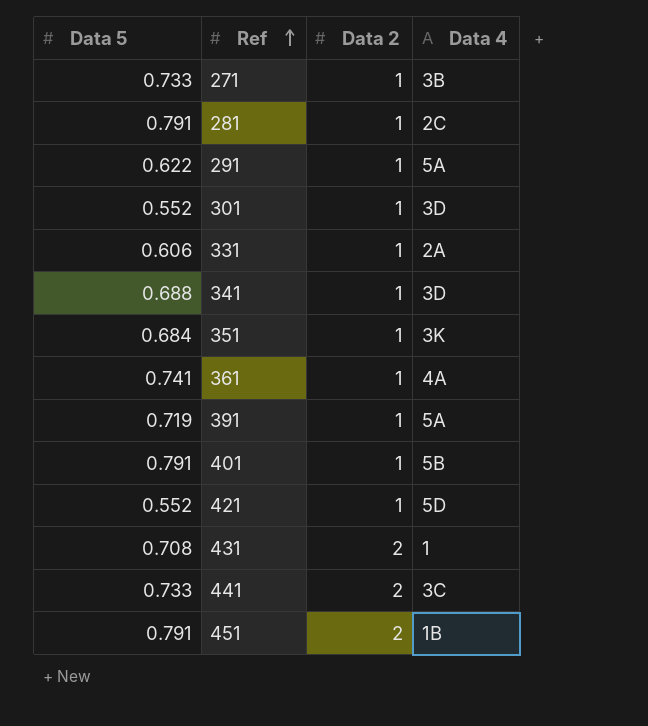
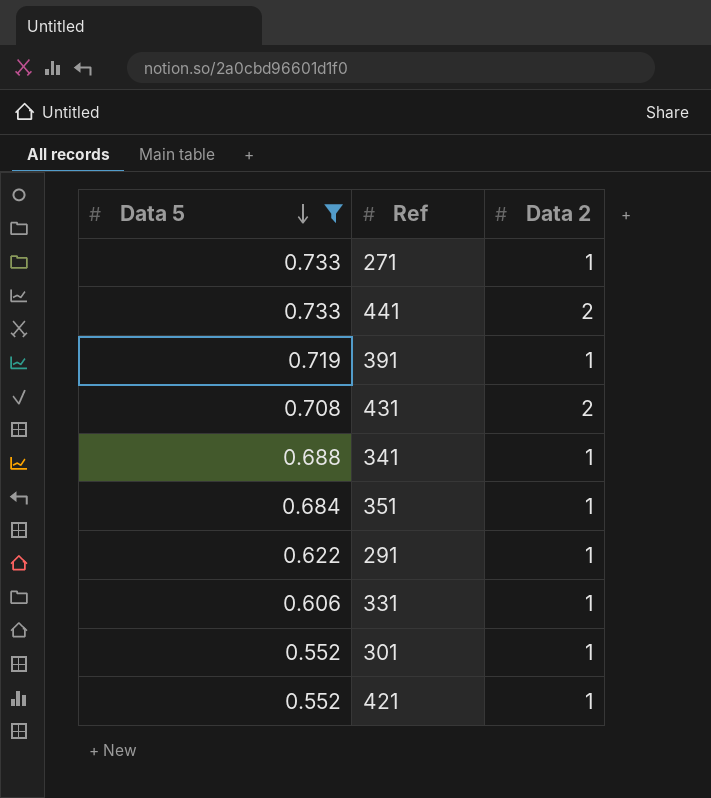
filter: none -> Data 5 <= 0.733
row order: Ref ascending -> Data 5 descending
column Data 4 | position: 4 -> none

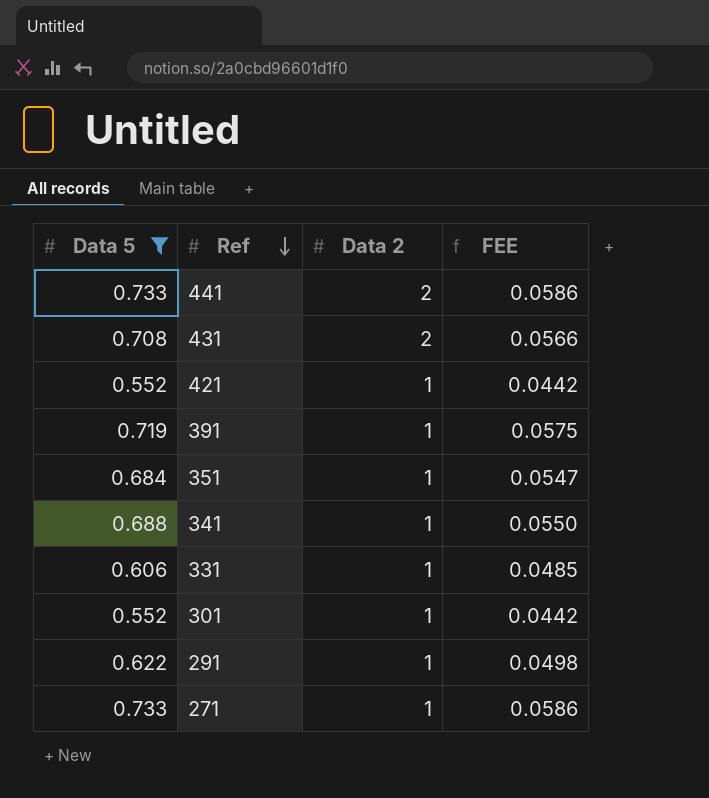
row order: Data 5 descending -> Ref descending
column FEE | formula: none -> [Data 5] * 0.08

